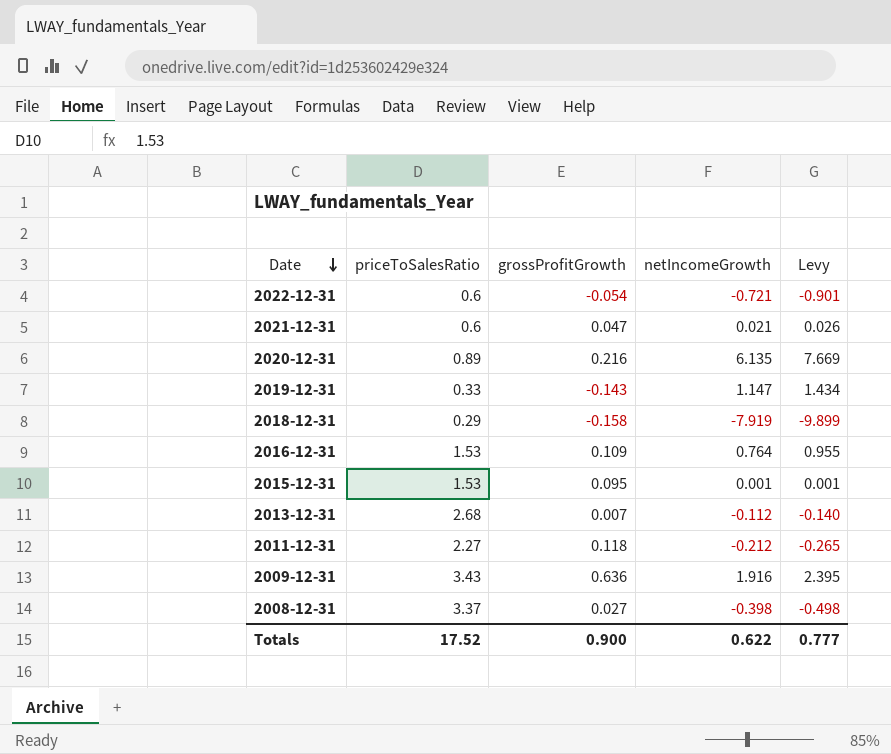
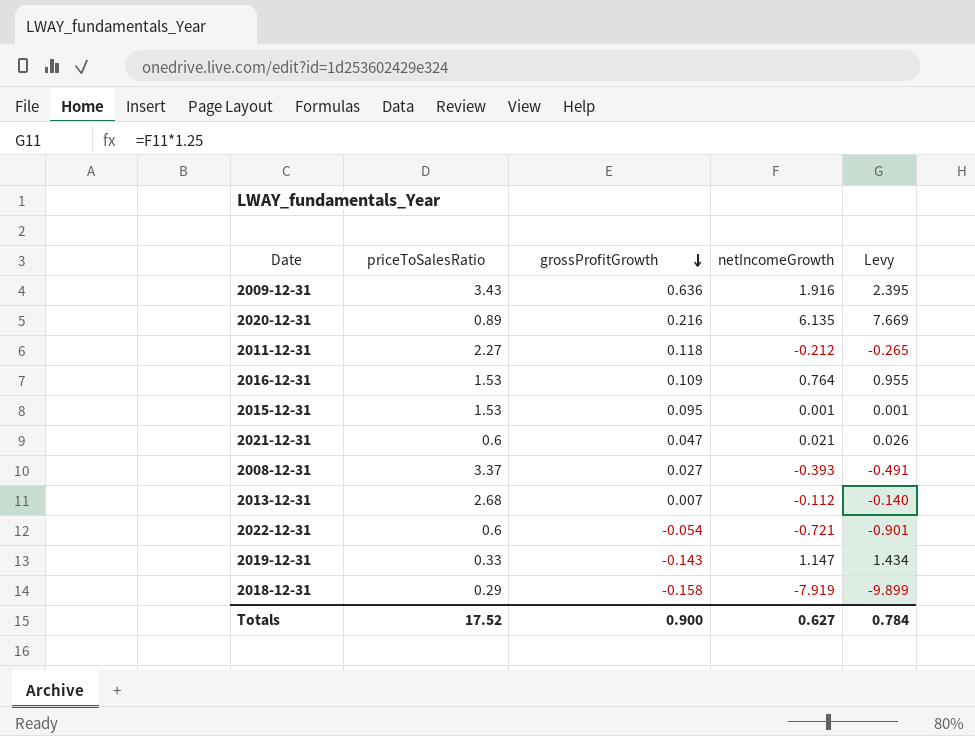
row order: Date descending -> grossProfitGrowth descending
2008-12-31 | netIncomeGrowth: -0.398 -> -0.393
2008-12-31 | Levy: -0.498 -> -0.491
Totals | netIncomeGrowth: 0.622 -> 0.627
Totals | Levy: 0.777 -> 0.784

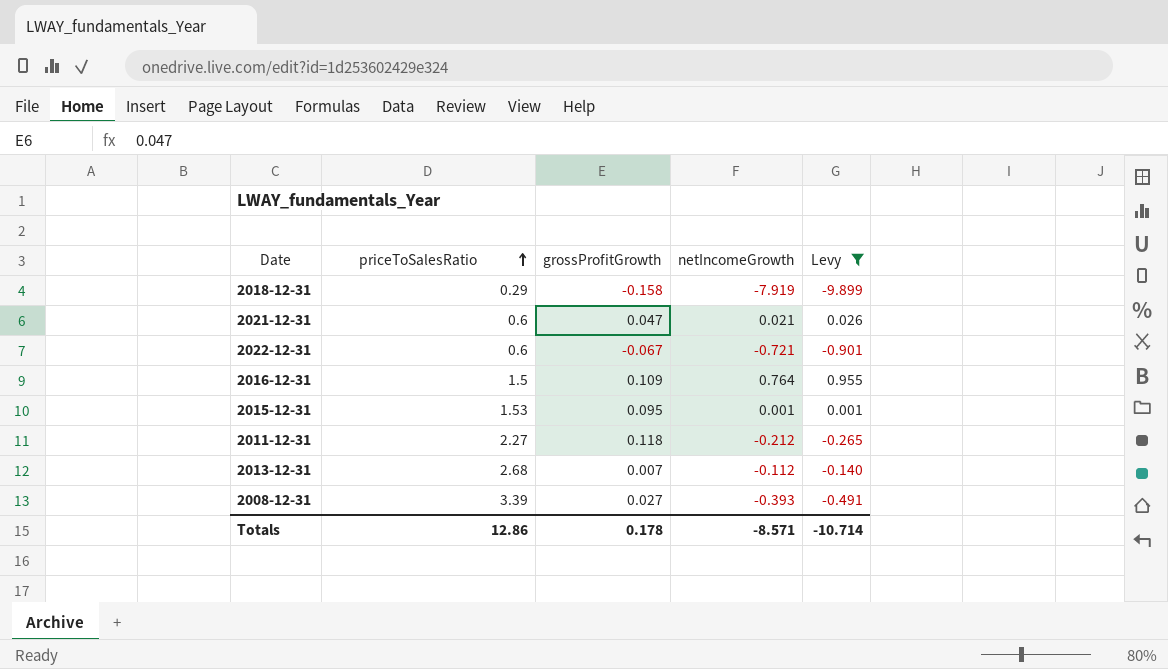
filter: none -> Levy <= 0.955
row order: grossProfitGrowth descending -> priceToSalesRatio ascending
2022-12-31 | grossProfitGrowth: -0.054 -> -0.067
2016-12-31 | priceToSalesRatio: 1.53 -> 1.5
2008-12-31 | priceToSalesRatio: 3.37 -> 3.39
Totals | priceToSalesRatio: 17.52 -> 12.86
Totals | grossProfitGrowth: 0.900 -> 0.178
Totals | netIncomeGrowth: 0.627 -> -8.571
Totals | Levy: 0.784 -> -10.714

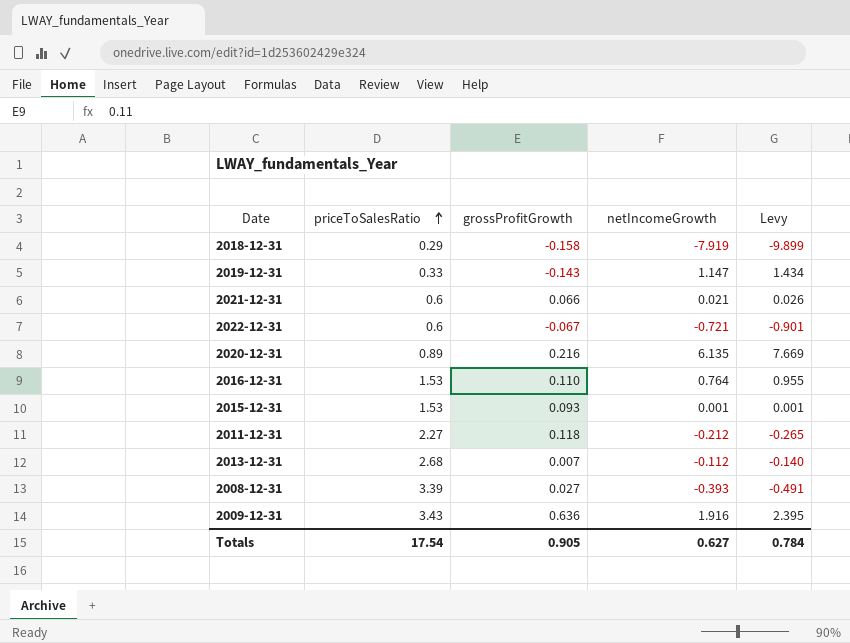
filter: Levy <= 0.955 -> none
2021-12-31 | grossProfitGrowth: 0.047 -> 0.066
2016-12-31 | priceToSalesRatio: 1.5 -> 1.53
2016-12-31 | grossProfitGrowth: 0.109 -> 0.110
2015-12-31 | grossProfitGrowth: 0.095 -> 0.093
Totals | priceToSalesRatio: 12.86 -> 17.54
Totals | grossProfitGrowth: 0.178 -> 0.905
Totals | netIncomeGrowth: -8.571 -> 0.627
Totals | Levy: -10.714 -> 0.784

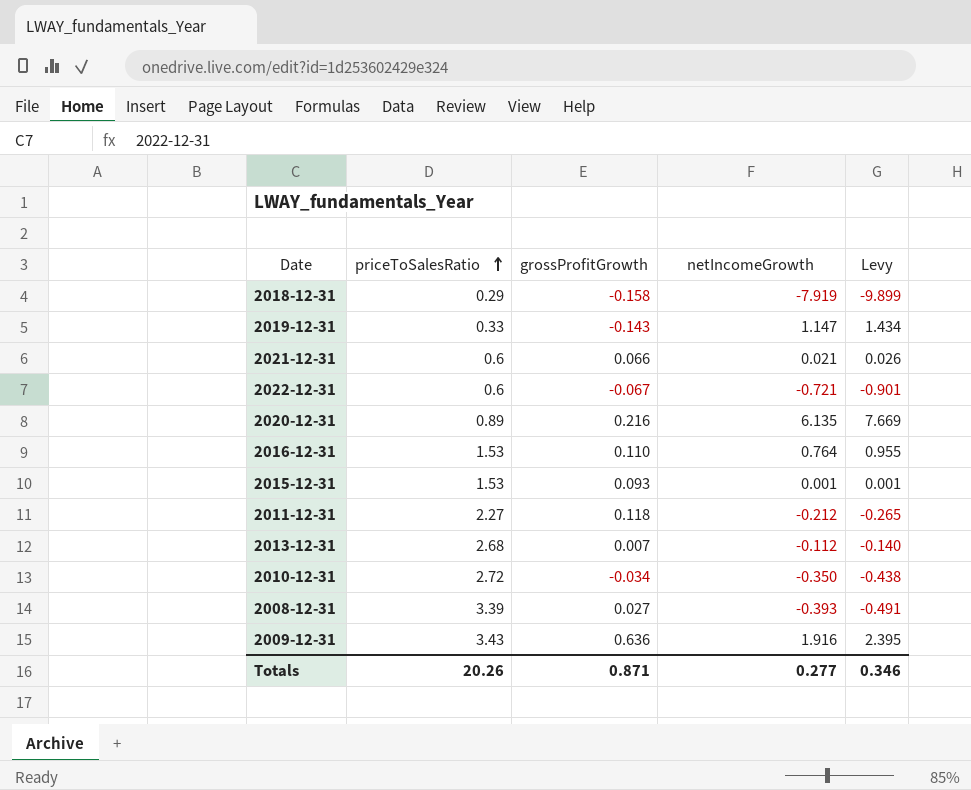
row 2010-12-31: none -> 2.72 | -0.034 | -0.350 | -0.438
Totals | priceToSalesRatio: 17.54 -> 20.26
Totals | grossProfitGrowth: 0.905 -> 0.871
Totals | netIncomeGrowth: 0.627 -> 0.277
Totals | Levy: 0.784 -> 0.346

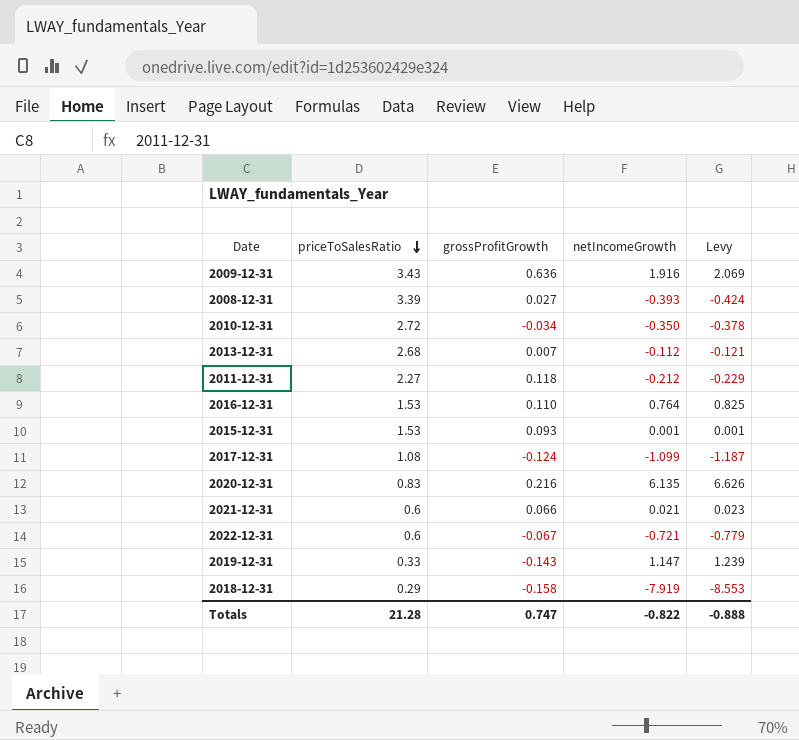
row order: priceToSalesRatio ascending -> priceToSalesRatio descending
column Levy | formula: [netIncomeGrowth] * 1.25 -> [netIncomeGrowth] * 1.08
row 2017-12-31: none -> 1.08 | -0.124 | -1.099 | -1.187
2020-12-31 | priceToSalesRatio: 0.89 -> 0.83
Totals | priceToSalesRatio: 20.26 -> 21.28
Totals | grossProfitGrowth: 0.871 -> 0.747
Totals | netIncomeGrowth: 0.277 -> -0.822
Totals | Levy: 0.346 -> -0.888

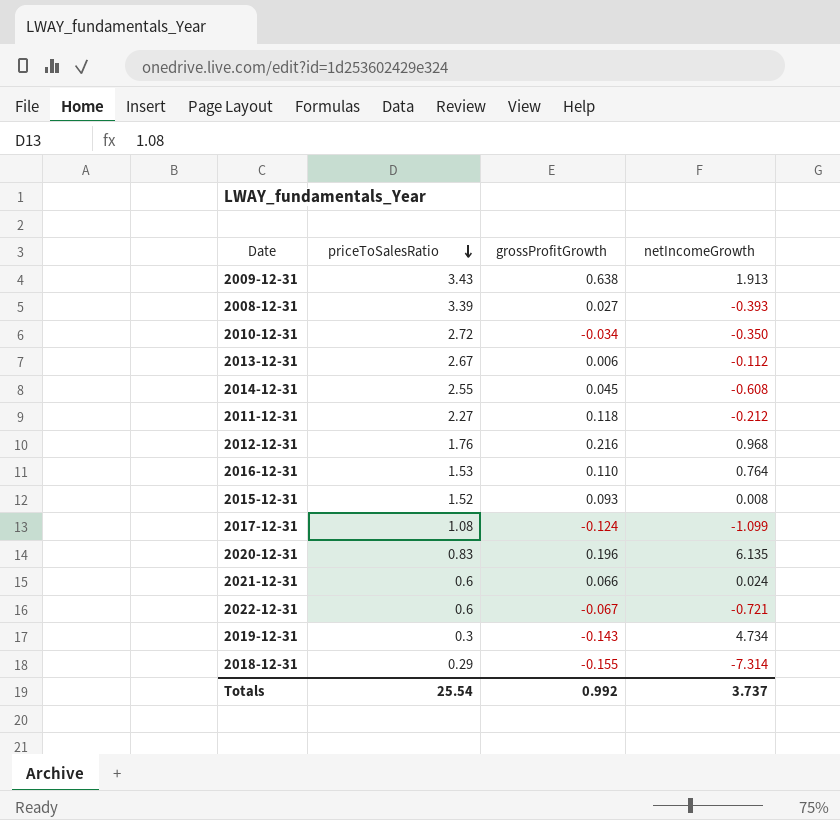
column Levy | formula: [netIncomeGrowth] * 1.08 -> none
2009-12-31 | grossProfitGrowth: 0.636 -> 0.638
2009-12-31 | netIncomeGrowth: 1.916 -> 1.913
2013-12-31 | priceToSalesRatio: 2.68 -> 2.67
2013-12-31 | grossProfitGrowth: 0.007 -> 0.006
row 2014-12-31: none -> 2.55 | 0.045 | -0.608
row 2012-12-31: none -> 1.76 | 0.216 | 0.968
2015-12-31 | priceToSalesRatio: 1.53 -> 1.52
2015-12-31 | netIncomeGrowth: 0.001 -> 0.008
2020-12-31 | grossProfitGrowth: 0.216 -> 0.196
2021-12-31 | netIncomeGrowth: 0.021 -> 0.024
2019-12-31 | priceToSalesRatio: 0.33 -> 0.3
2019-12-31 | netIncomeGrowth: 1.147 -> 4.734
2018-12-31 | grossProfitGrowth: -0.158 -> -0.155
2018-12-31 | netIncomeGrowth: -7.919 -> -7.314
Totals | priceToSalesRatio: 21.28 -> 25.54
Totals | grossProfitGrowth: 0.747 -> 0.992
Totals | netIncomeGrowth: -0.822 -> 3.737

